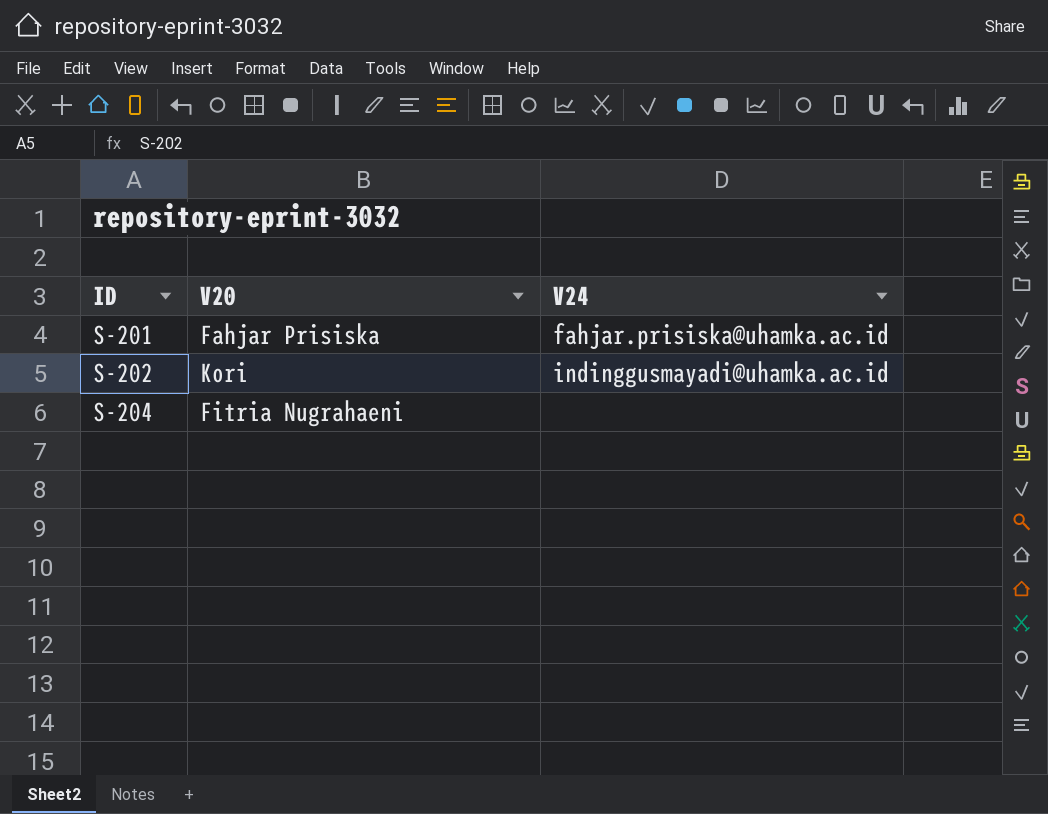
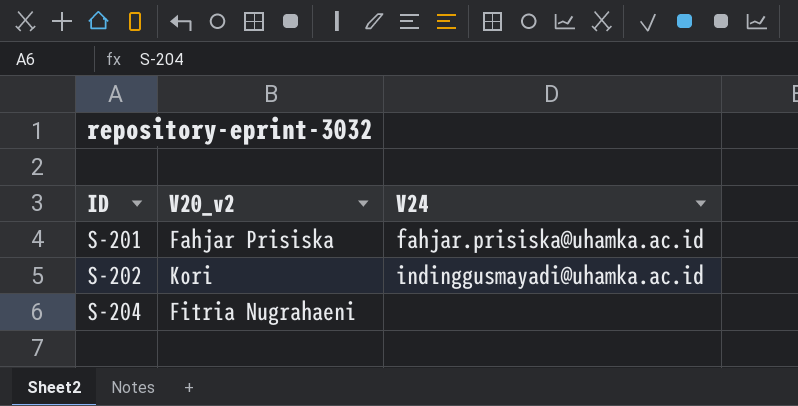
column name: V20 -> V20_v2

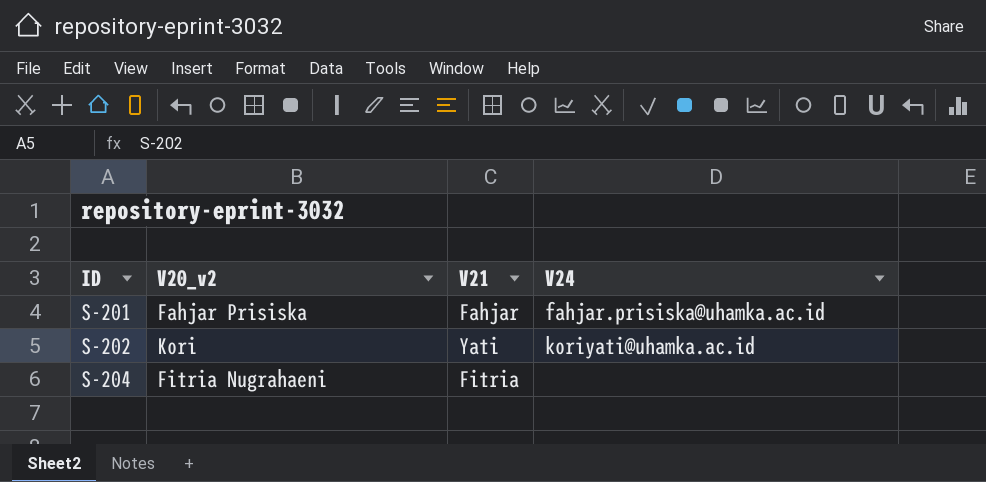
column V21 | position: none -> 3
S-202 | V24: indinggusmayadi@uhamka.ac.id -> koriyati@uhamka.ac.id

